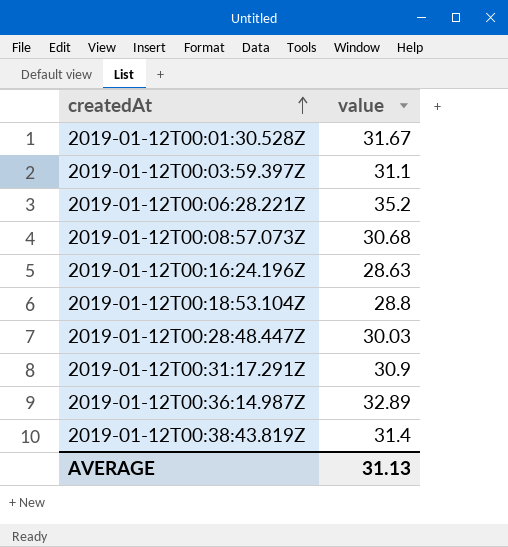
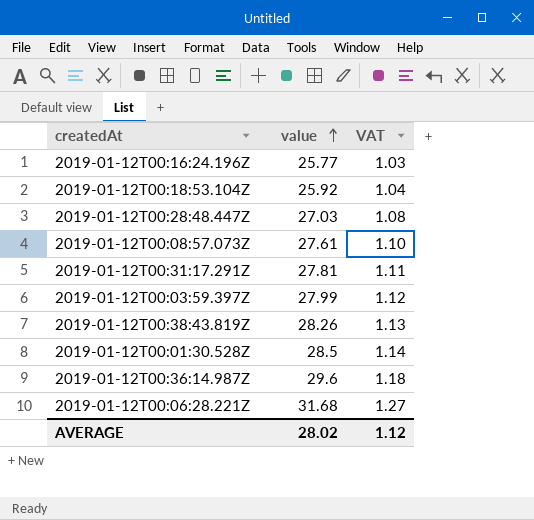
row order: createdAt ascending -> value ascending
column VAT | formula: none -> [value] * 0.04
2019-01-12T00:16:24.196Z | value: 28.63 -> 25.77
2019-01-12T00:18:53.104Z | value: 28.8 -> 25.92
2019-01-12T00:28:48.447Z | value: 30.03 -> 27.03
2019-01-12T00:08:57.073Z | value: 30.68 -> 27.61
2019-01-12T00:31:17.291Z | value: 30.9 -> 27.81
2019-01-12T00:03:59.397Z | value: 31.1 -> 27.99
2019-01-12T00:38:43.819Z | value: 31.4 -> 28.26
2019-01-12T00:01:30.528Z | value: 31.67 -> 28.5
2019-01-12T00:36:14.987Z | value: 32.89 -> 29.6
2019-01-12T00:06:28.221Z | value: 35.2 -> 31.68
AVERAGE | value: 31.13 -> 28.02

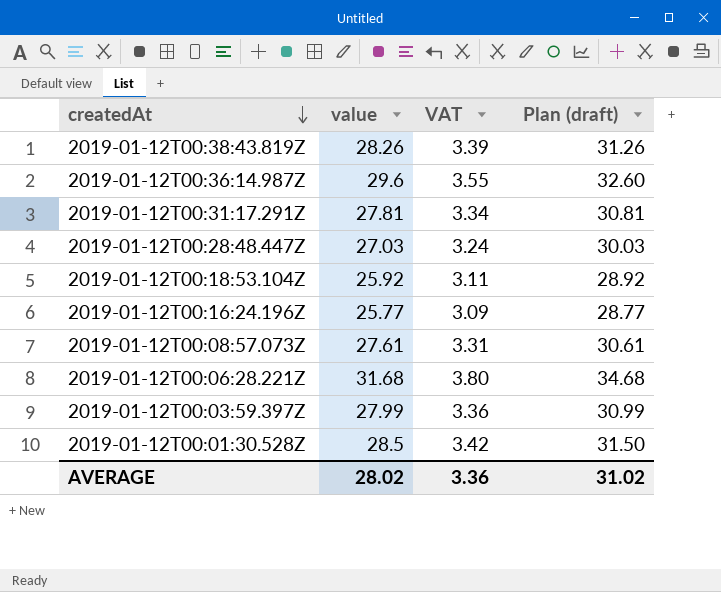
row order: value ascending -> createdAt descending
column VAT | formula: [value] * 0.04 -> [value] * 0.12
column Plan (draft) | formula: none -> [value] + 3
AVERAGE | VAT: 1.12 -> 3.36

